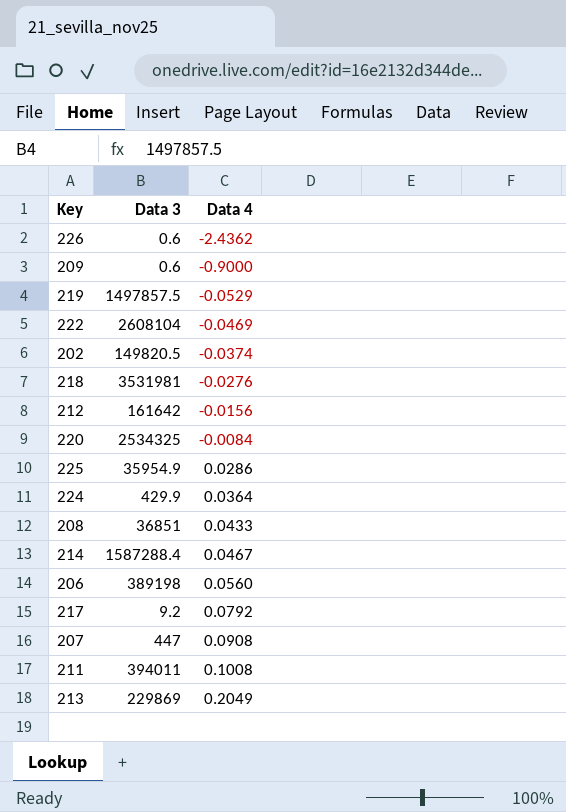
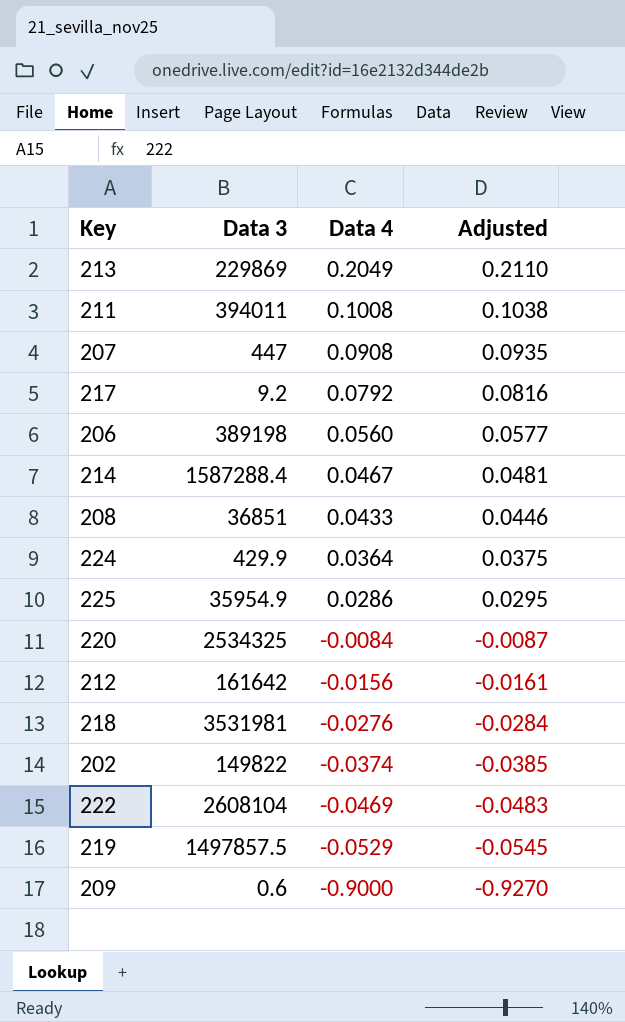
row order: Data 4 ascending -> Data 4 descending
column Adjusted | formula: none -> [Data 4] * 1.03
row 226: 0.6 | -2.4362 -> none
202 | Data 3: 149820.5 -> 149822

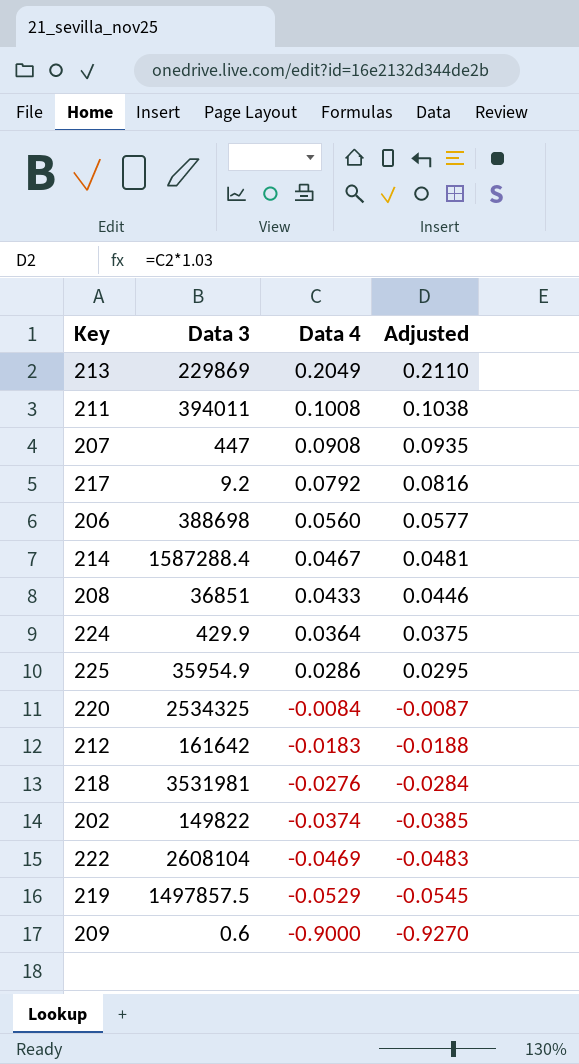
206 | Data 3: 389198 -> 388698
212 | Data 4: -0.0156 -> -0.0183
212 | Adjusted: -0.0161 -> -0.0188

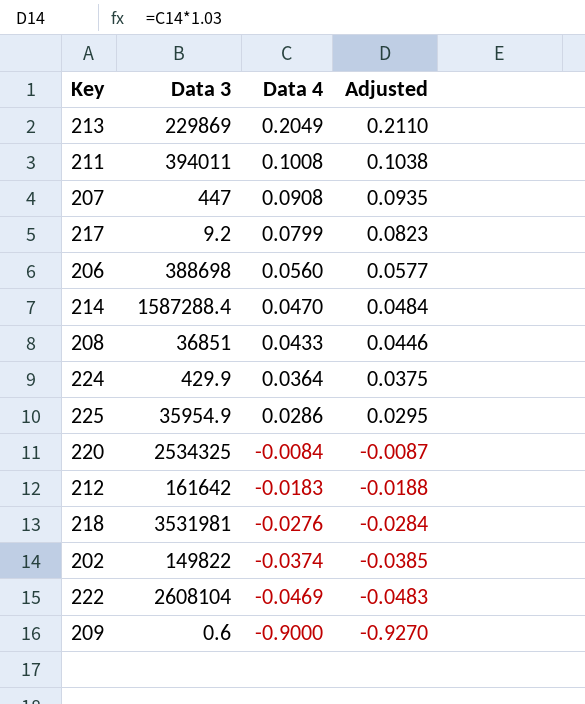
row 219: 1497857.5 | -0.0529 | -0.0545 -> none
217 | Data 4: 0.0792 -> 0.0799
217 | Adjusted: 0.0816 -> 0.0823
214 | Data 4: 0.0467 -> 0.0470
214 | Adjusted: 0.0481 -> 0.0484

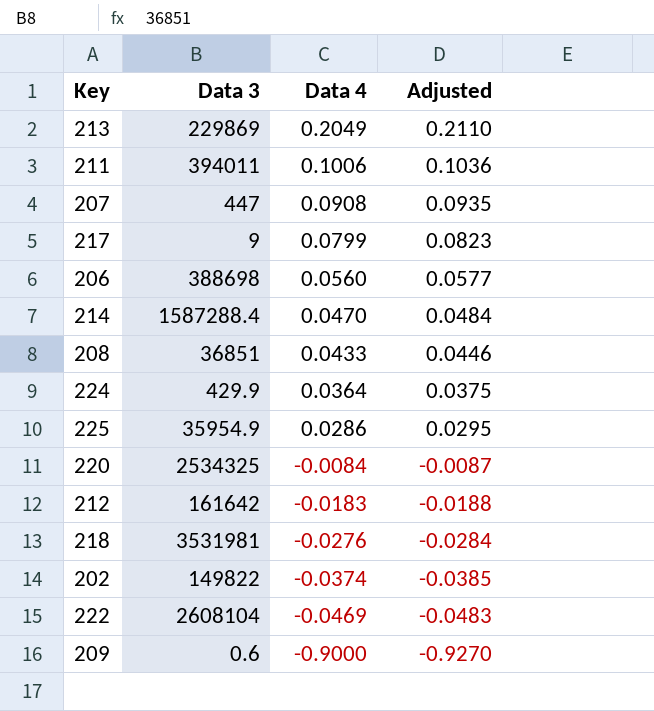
211 | Data 4: 0.1008 -> 0.1006
211 | Adjusted: 0.1038 -> 0.1036
217 | Data 3: 9.2 -> 9

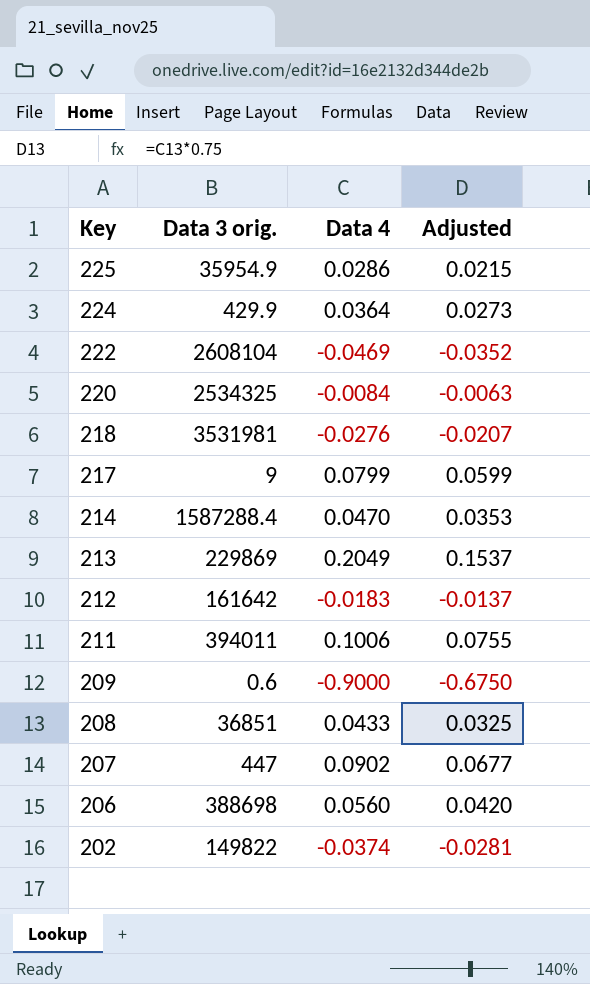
row order: Data 4 descending -> Key descending
column name: Data 3 -> Data 3 orig.
column Adjusted | formula: [Data 4] * 1.03 -> [Data 4] * 0.75
207 | Data 4: 0.0908 -> 0.0902

